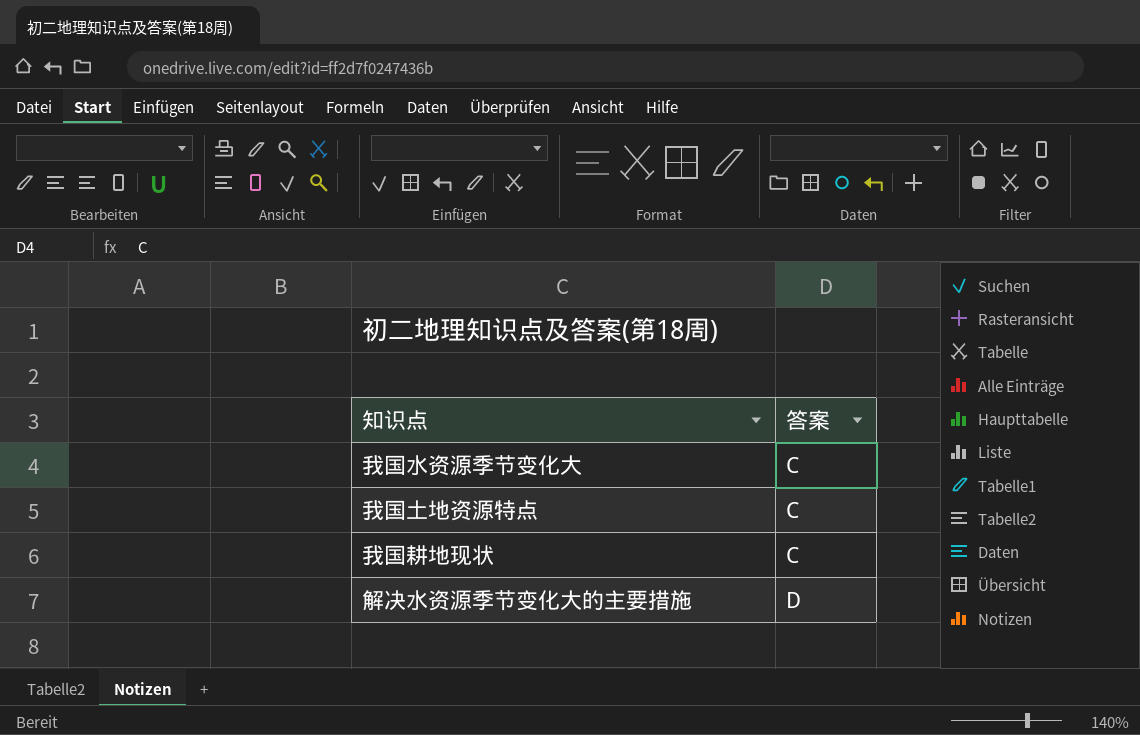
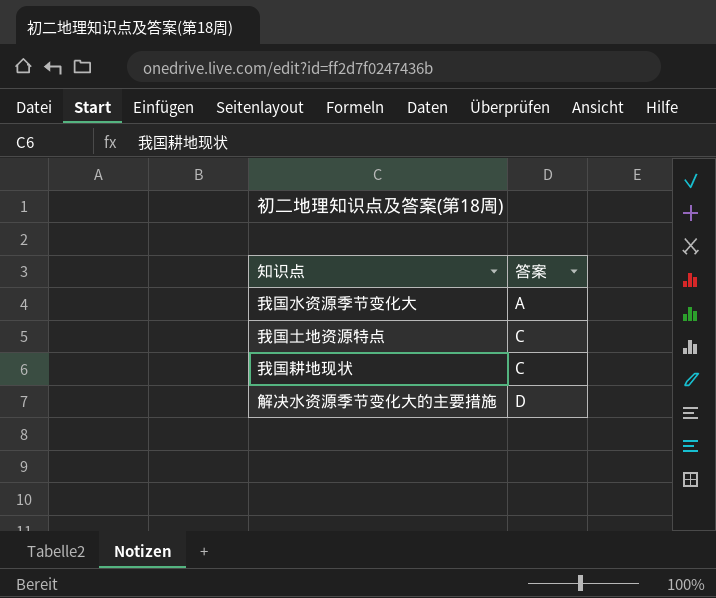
我国水资源季节变化大 | 答案: C -> A

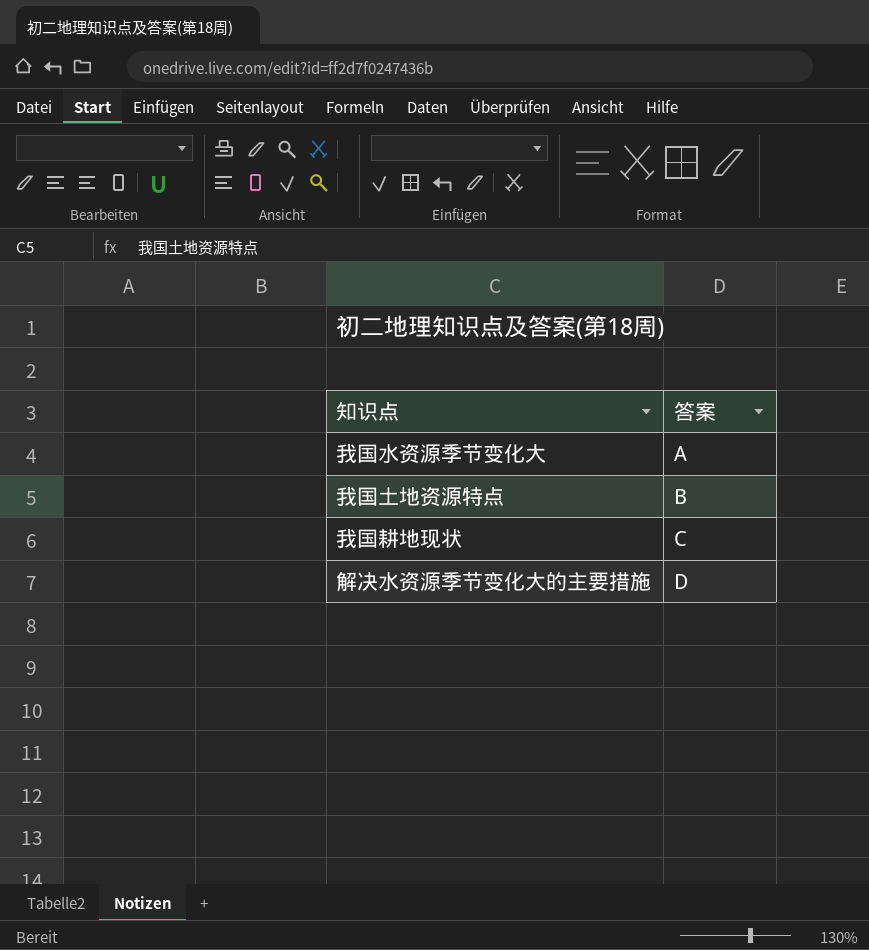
我国土地资源特点 | 答案: C -> B

